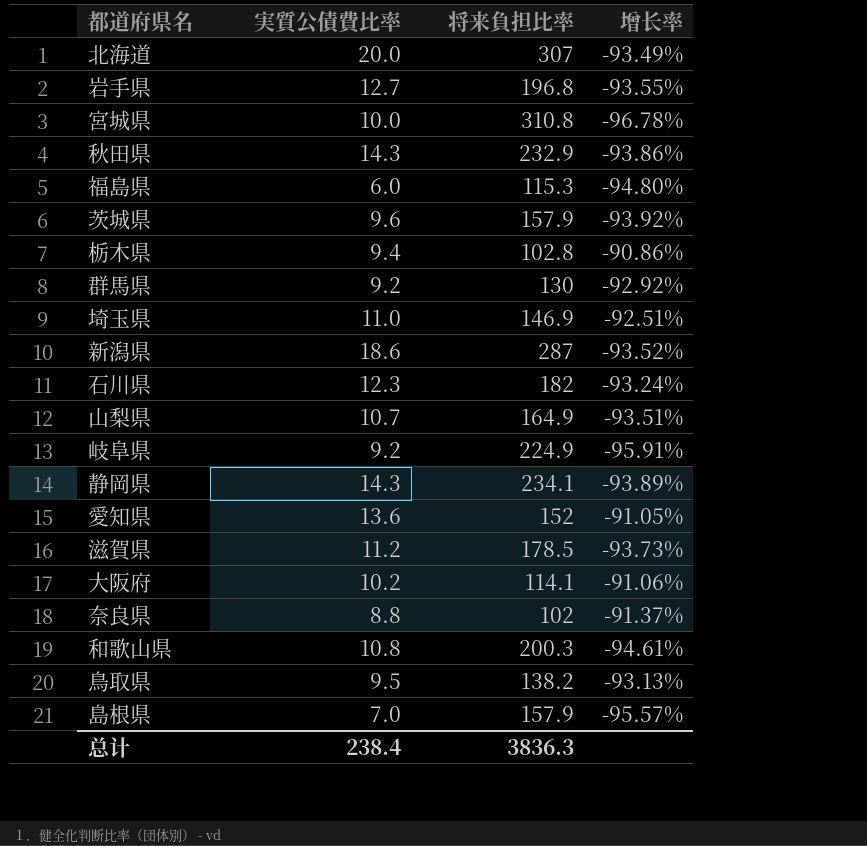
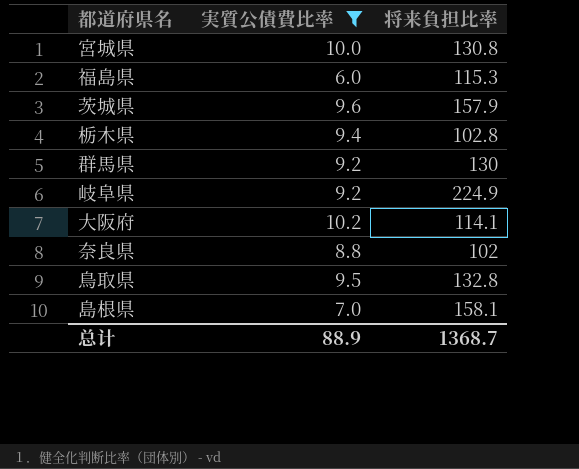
filter: none -> 実質公債費比率 <= 10.2
column 增长率 | formula: ([実質公債費比率] - [将来負担比率]) / [将来負担比率] -> none
宮城県 | 将来負担比率: 310.8 -> 130.8
鳥取県 | 将来負担比率: 138.2 -> 132.8
島根県 | 将来負担比率: 157.9 -> 158.1
总计 | 実質公債費比率: 238.4 -> 88.9
总计 | 将来負担比率: 3836.3 -> 1368.7

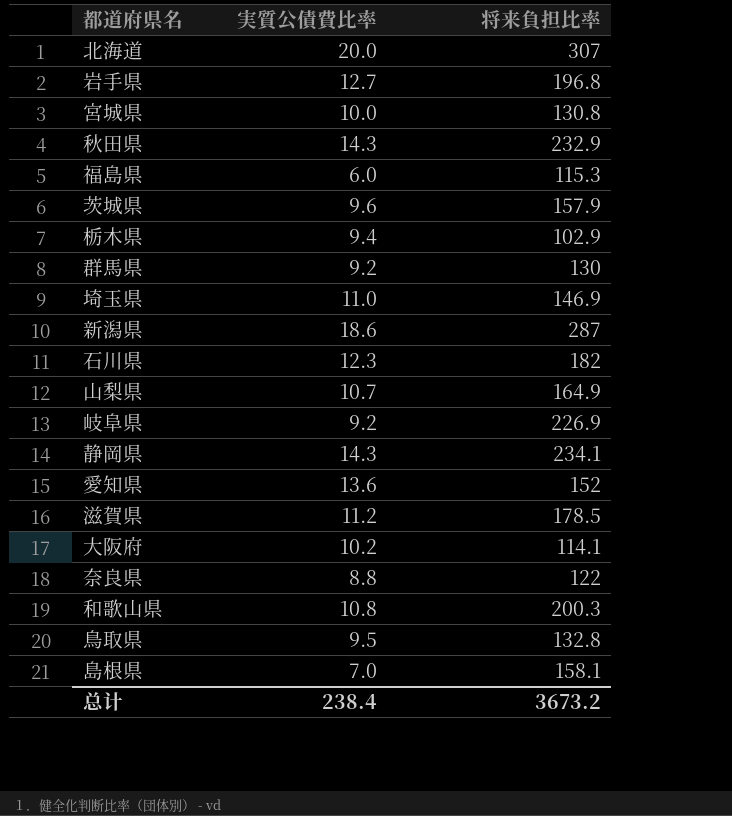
filter: 実質公債費比率 <= 10.2 -> none
栃木県 | 将来負担比率: 102.8 -> 102.9
岐阜県 | 将来負担比率: 224.9 -> 226.9
奈良県 | 将来負担比率: 102 -> 122
总计 | 実質公債費比率: 88.9 -> 238.4
总计 | 将来負担比率: 1368.7 -> 3673.2

